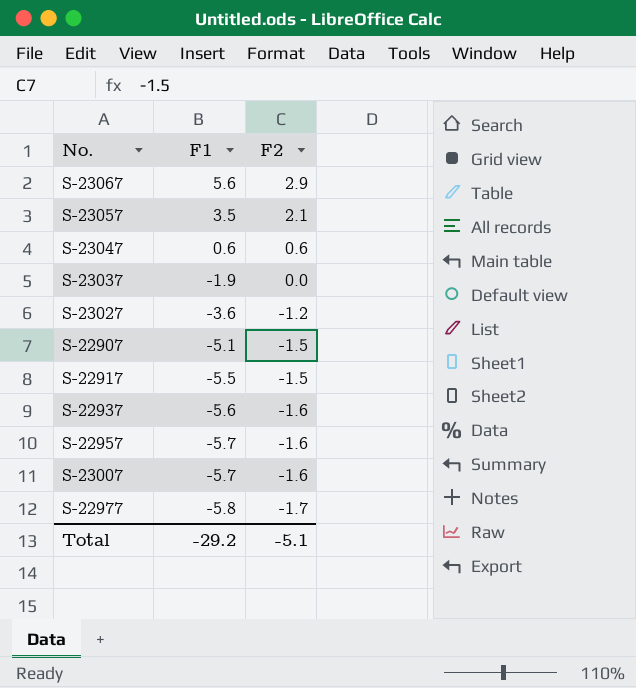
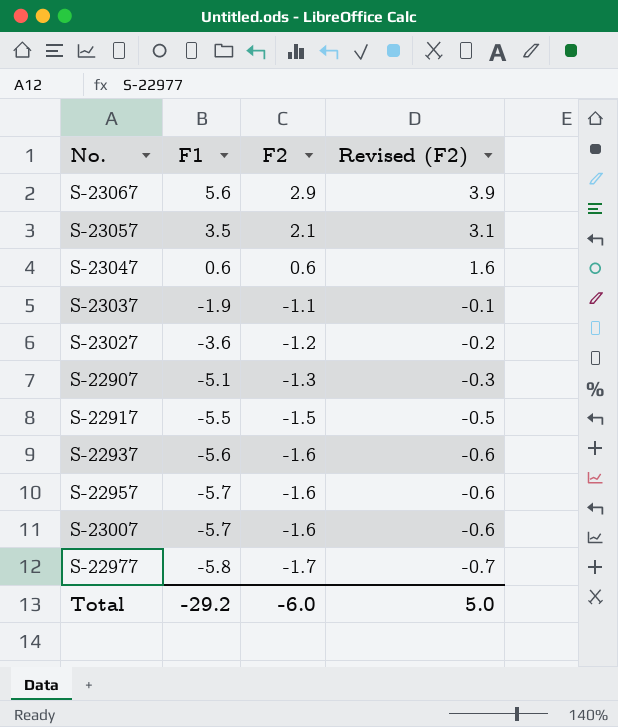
column Revised (F2) | formula: none -> [F2] + 1
S-23037 | F2: 0.0 -> -1.1
S-22907 | F2: -1.5 -> -1.3
Total | F2: -5.1 -> -6.0

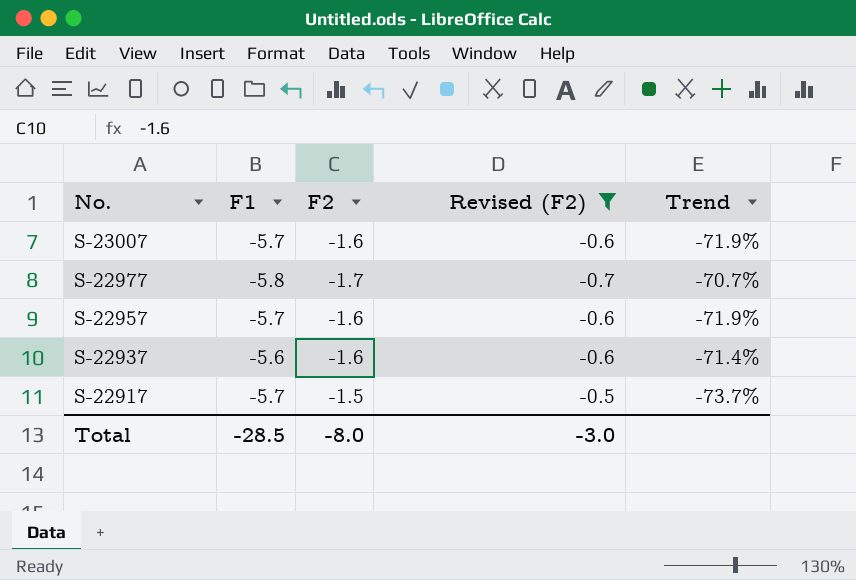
filter: none -> Revised (F2) <= -0.5
row order: F1 descending -> No. descending
column Trend | formula: none -> ([F2] - [F1]) / [F1]
S-22917 | F1: -5.5 -> -5.7
Total | F1: -29.2 -> -28.5
Total | F2: -6.0 -> -8.0
Total | Revised (F2): 5.0 -> -3.0

